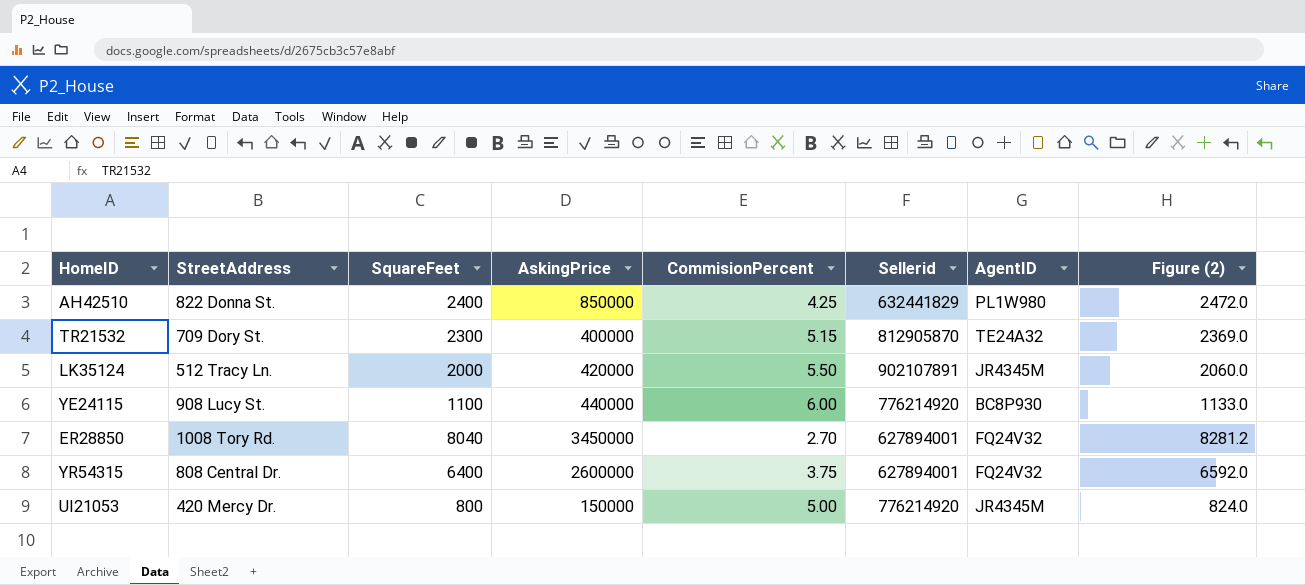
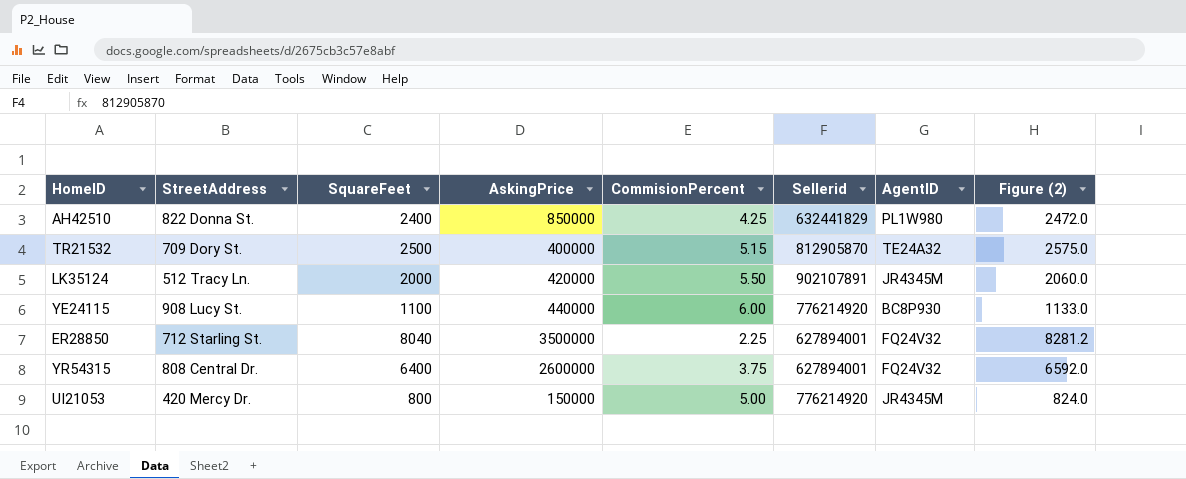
TR21532 | SquareFeet: 2300 -> 2500
TR21532 | Figure (2): 2369.0 -> 2575.0
ER28850 | StreetAddress: 1008 Tory Rd. -> 712 Starling St.
ER28850 | AskingPrice: 3450000 -> 3500000
ER28850 | CommisionPercent: 2.70 -> 2.25

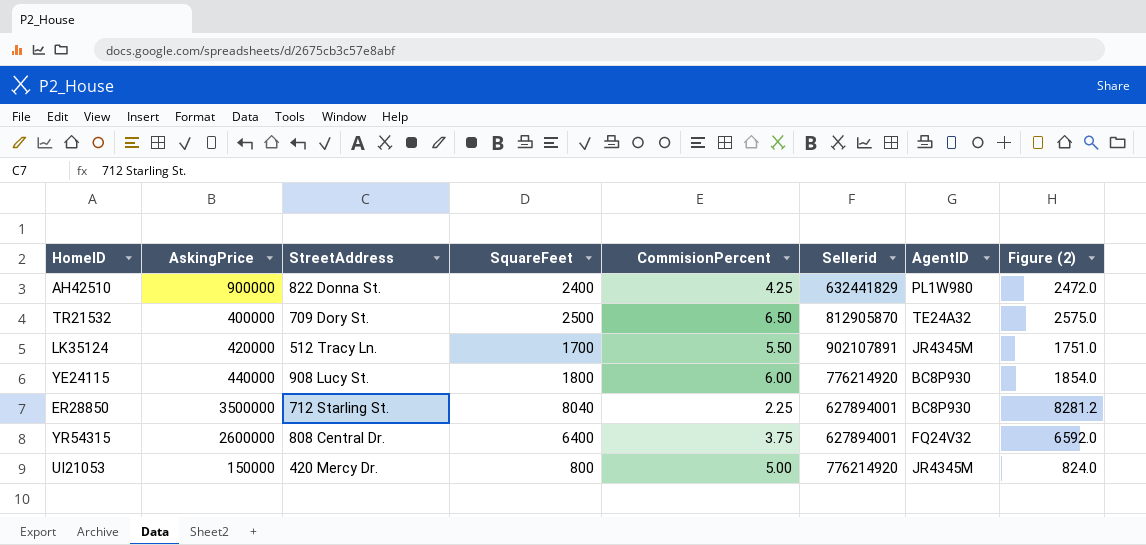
column AskingPrice | position: 4 -> 2
AH42510 | AskingPrice: 850000 -> 900000
TR21532 | CommisionPercent: 5.15 -> 6.50
LK35124 | SquareFeet: 2000 -> 1700
LK35124 | Figure (2): 2060.0 -> 1751.0
YE24115 | SquareFeet: 1100 -> 1800
YE24115 | Figure (2): 1133.0 -> 1854.0
ER28850 | AgentID: FQ24V32 -> BC8P930

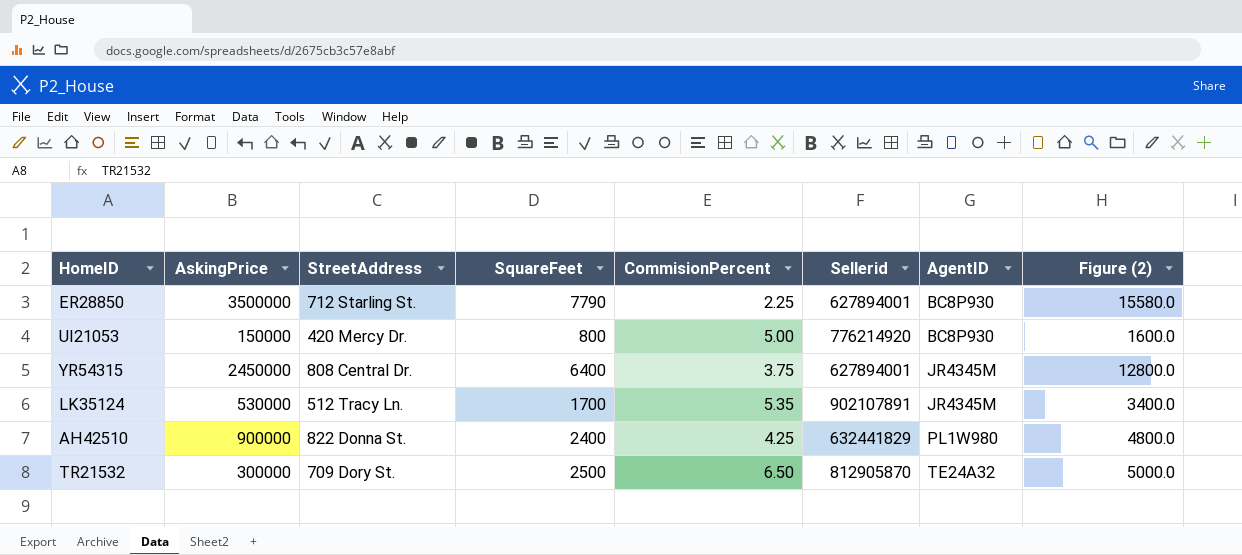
row order: none -> AgentID ascending
column Figure (2) | formula: [SquareFeet] * 1.03 -> [SquareFeet] * 2
row YE24115: 440000 | 908 Lucy St. | 1800 | 6.00 | 776214920 | BC8P930 | 1854.0 -> none
ER28850 | SquareFeet: 8040 -> 7790
UI21053 | AgentID: JR4345M -> BC8P930
YR54315 | AskingPrice: 2600000 -> 2450000
YR54315 | AgentID: FQ24V32 -> JR4345M
LK35124 | AskingPrice: 420000 -> 530000
LK35124 | CommisionPercent: 5.50 -> 5.35
TR21532 | AskingPrice: 400000 -> 300000

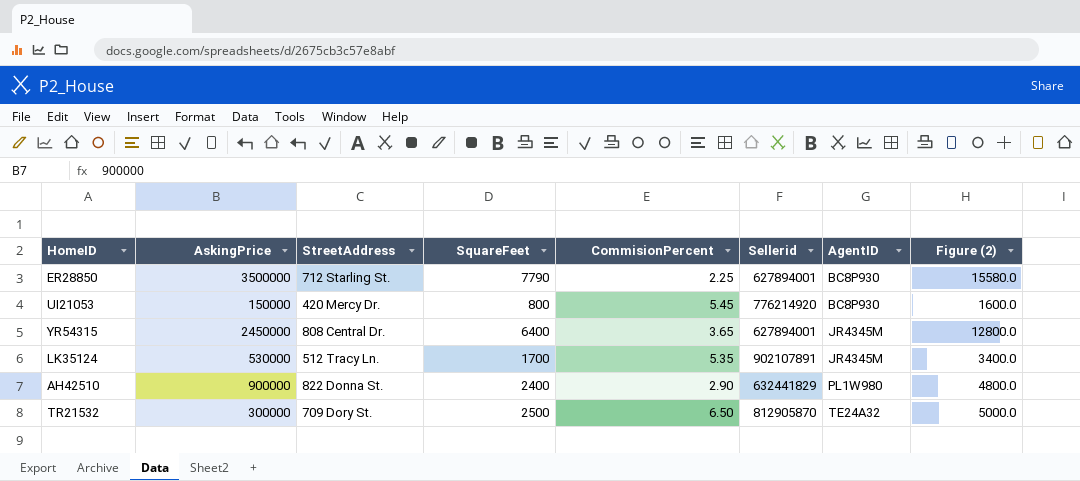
UI21053 | CommisionPercent: 5.00 -> 5.45
YR54315 | CommisionPercent: 3.75 -> 3.65
AH42510 | CommisionPercent: 4.25 -> 2.90

